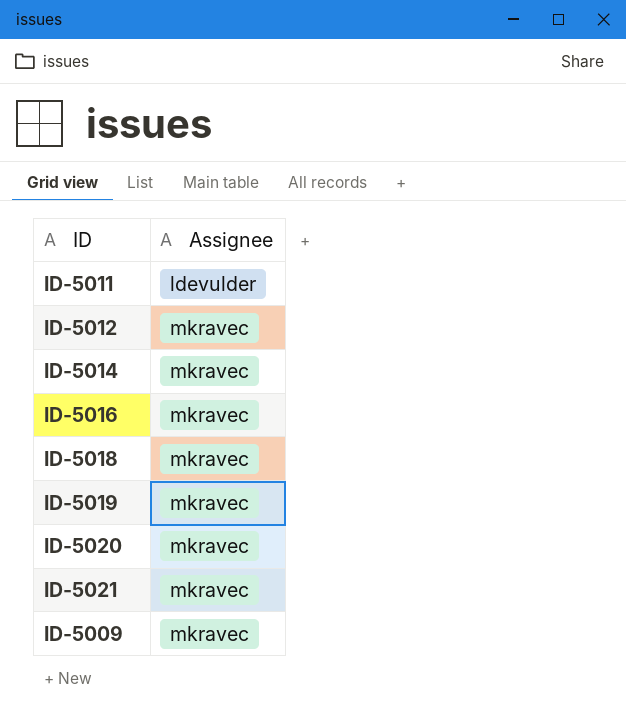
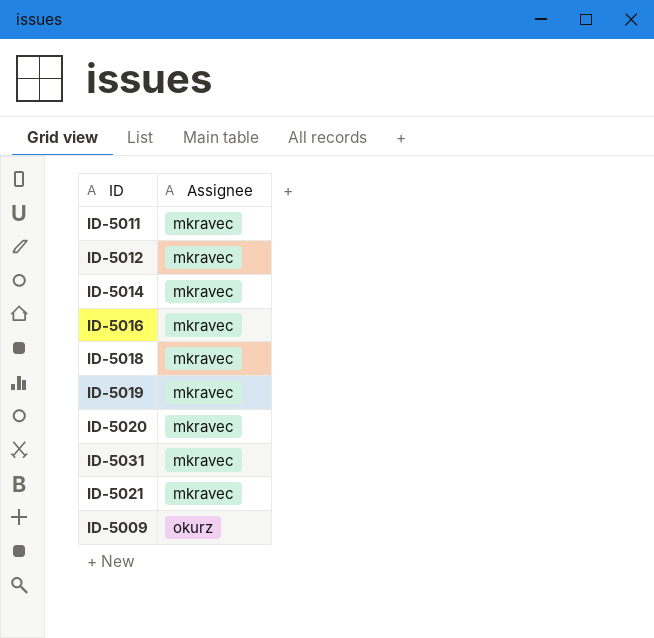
ID-5011 | Assignee: ldevulder -> mkravec
row ID-5031: none -> mkravec
ID-5009 | Assignee: mkravec -> okurz

